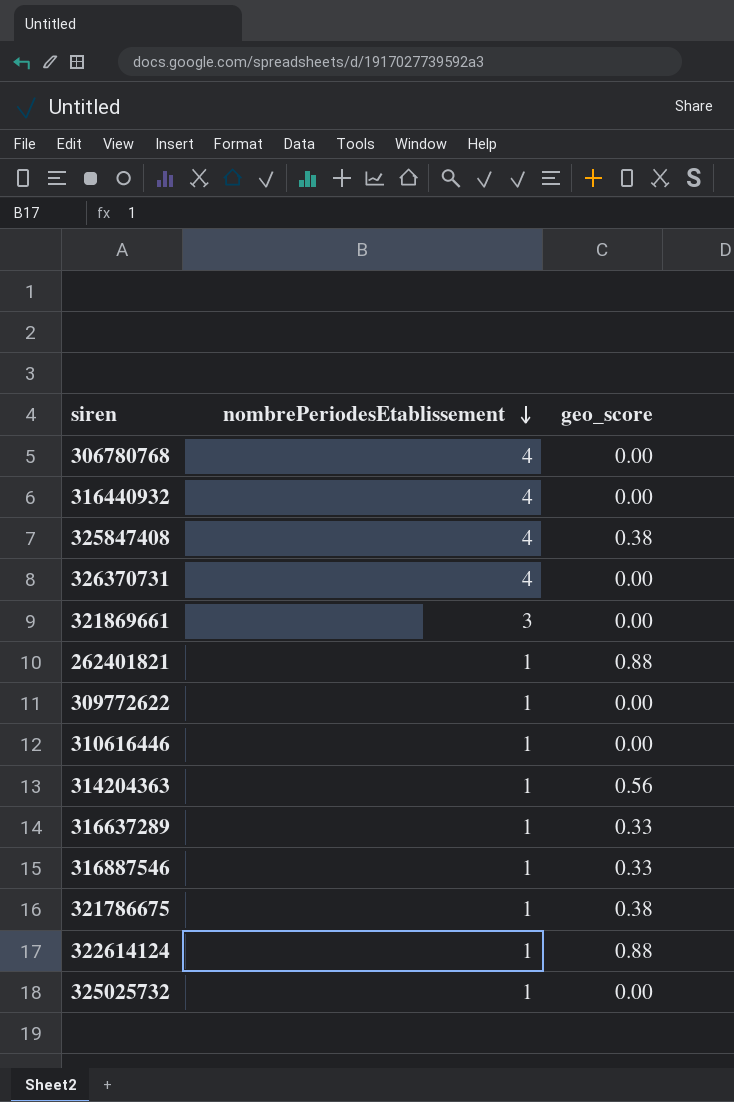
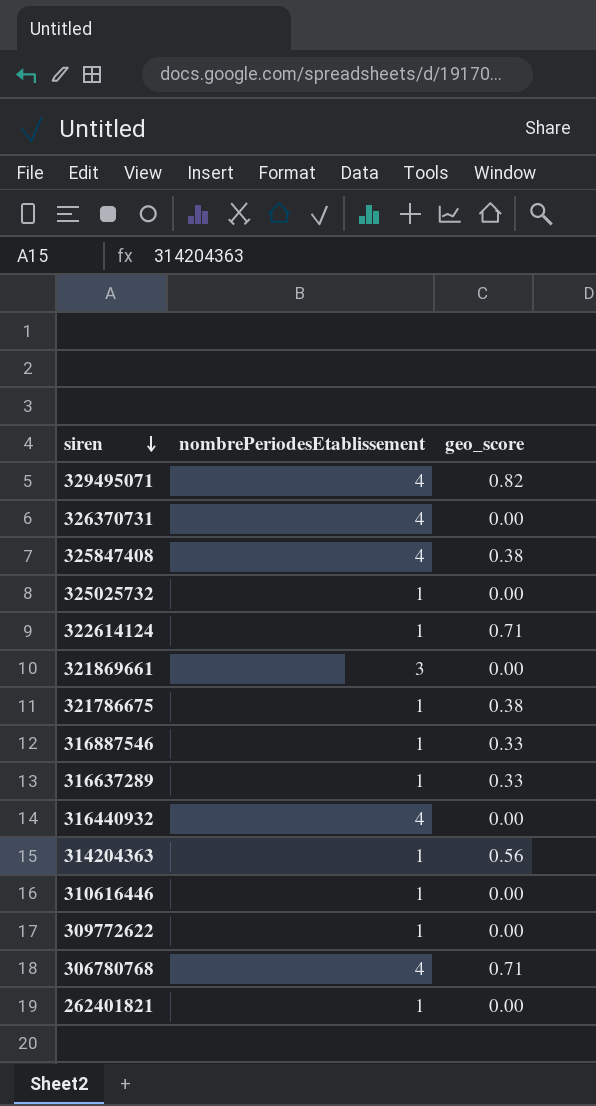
row order: nombrePeriodesEtablissement descending -> siren descending
row 329495071: none -> 4 | 0.82
322614124 | geo_score: 0.88 -> 0.71
306780768 | geo_score: 0.00 -> 0.71
262401821 | geo_score: 0.88 -> 0.00

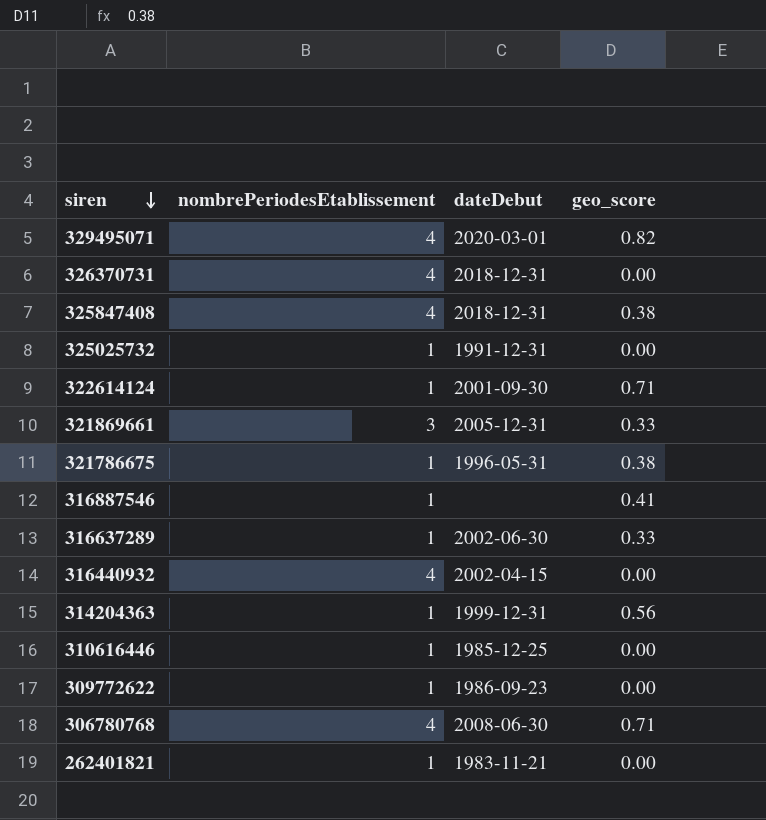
column dateDebut | position: none -> 3
321869661 | geo_score: 0.00 -> 0.33
316887546 | geo_score: 0.33 -> 0.41

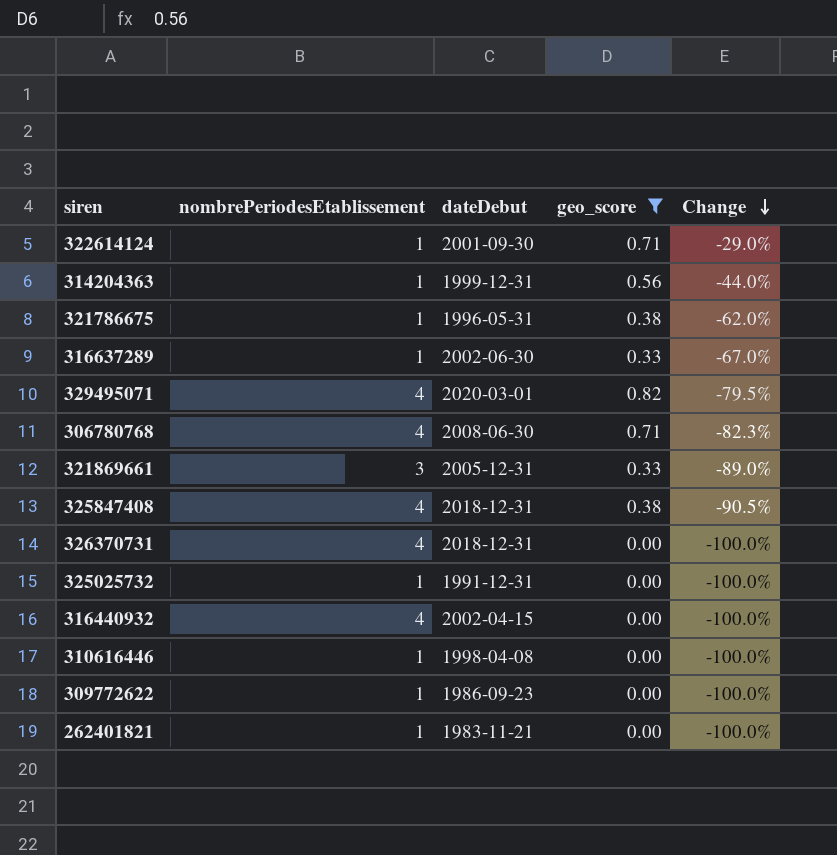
filter: none -> geo_score != 0.41
row order: siren descending -> Change descending
column Change | formula: none -> ([geo_score] - [nombrePeriodesEtablissement]) / [nombrePeriodesEtablissement]
310616446 | dateDebut: 1985-12-25 -> 1998-04-08

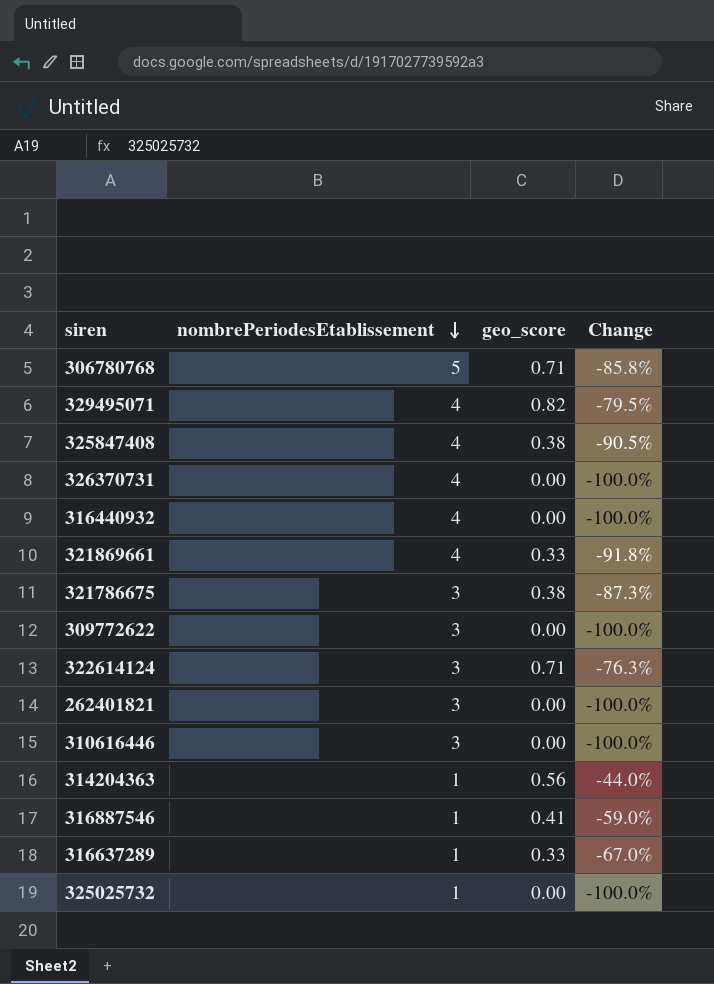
filter: geo_score != 0.41 -> none
row order: Change descending -> nombrePeriodesEtablissement descending
column dateDebut | position: 3 -> none
306780768 | nombrePeriodesEtablissement: 4 -> 5
306780768 | Change: -82.3% -> -85.8%
321869661 | nombrePeriodesEtablissement: 3 -> 4
321869661 | Change: -89.0% -> -91.8%
321786675 | nombrePeriodesEtablissement: 1 -> 3
321786675 | Change: -62.0% -> -87.3%
309772622 | nombrePeriodesEtablissement: 1 -> 3
322614124 | nombrePeriodesEtablissement: 1 -> 3
322614124 | Change: -29.0% -> -76.3%
262401821 | nombrePeriodesEtablissement: 1 -> 3
310616446 | nombrePeriodesEtablissement: 1 -> 3

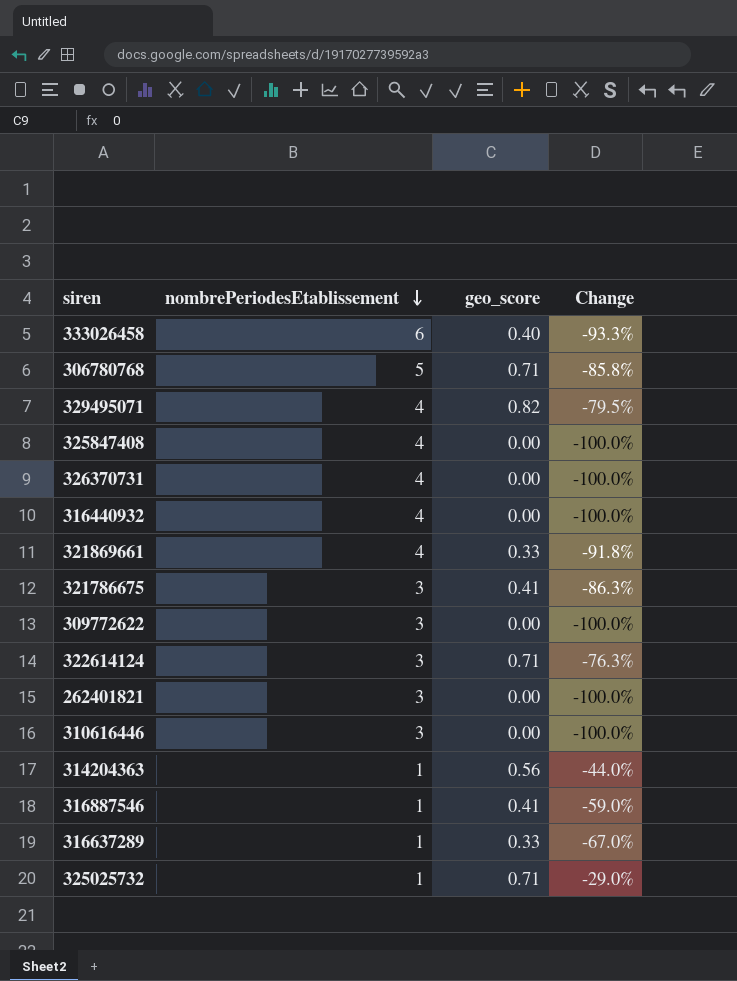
row 333026458: none -> 6 | 0.40 | -93.3%
325847408 | geo_score: 0.38 -> 0.00
325847408 | Change: -90.5% -> -100.0%
321786675 | geo_score: 0.38 -> 0.41
321786675 | Change: -87.3% -> -86.3%
325025732 | geo_score: 0.00 -> 0.71
325025732 | Change: -100.0% -> -29.0%

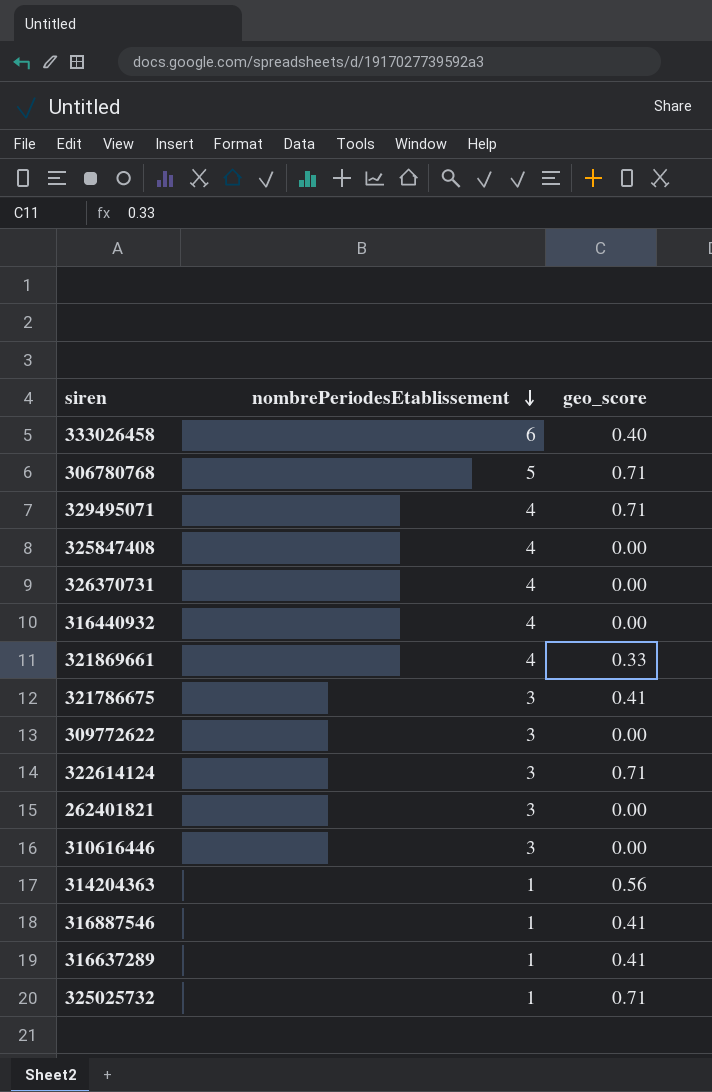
column Change | formula: ([geo_score] - [nombrePeriodesEtablissement]) / [nombrePeriodesEtablissement] -> none
329495071 | geo_score: 0.82 -> 0.71
316637289 | geo_score: 0.33 -> 0.41

